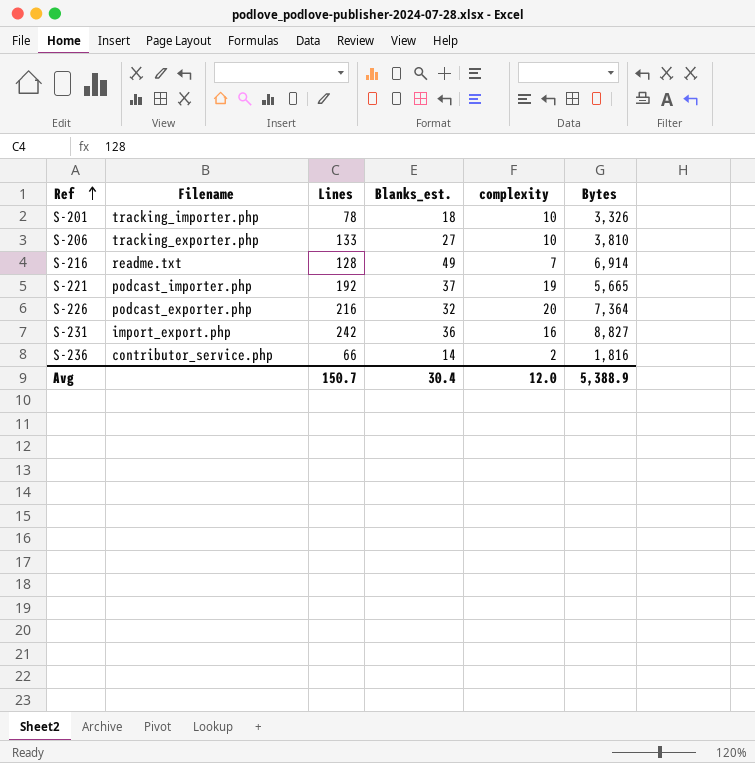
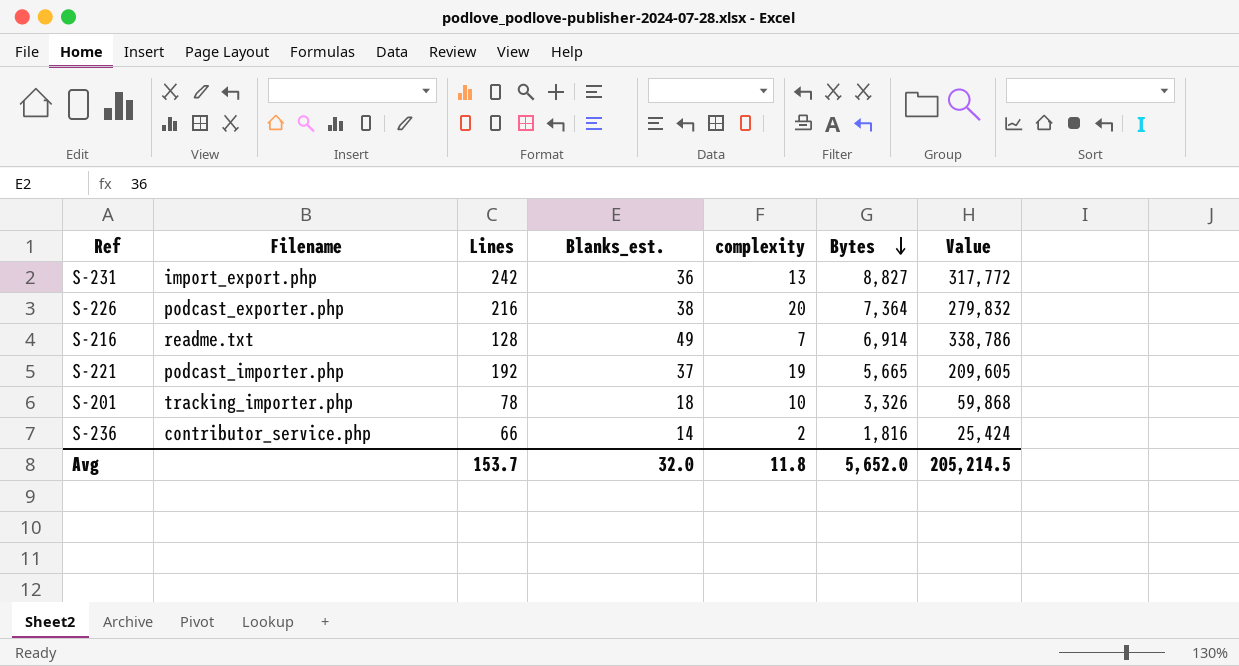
row order: Ref ascending -> Bytes descending
column Value | formula: none -> [Blanks_est.] * [Bytes]
row S-206: tracking_exporter.php | 133 | 27 | 10 | 3,810 -> none
S-231 | complexity: 16 -> 13
S-226 | Blanks_est.: 32 -> 38
Avg | Lines: 150.7 -> 153.7
Avg | Blanks_est.: 30.4 -> 32.0
Avg | complexity: 12.0 -> 11.8
Avg | Bytes: 5,388.9 -> 5,652.0

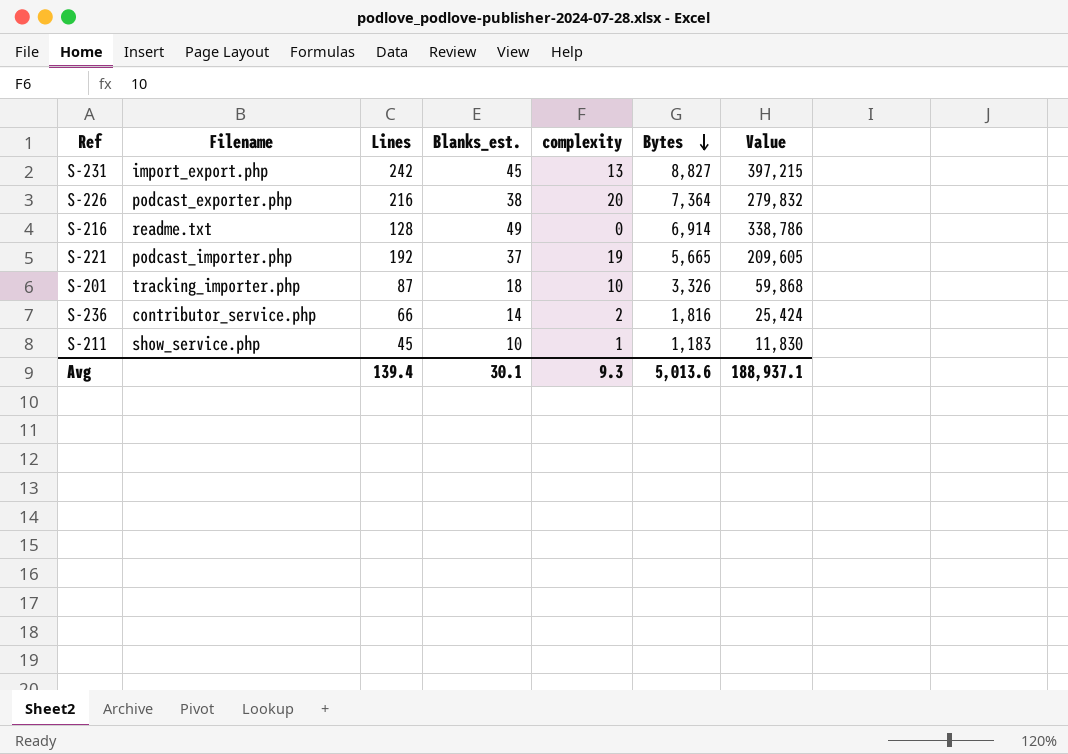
S-231 | Blanks_est.: 36 -> 45
S-231 | Value: 317,772 -> 397,215
S-216 | complexity: 7 -> 0
S-201 | Lines: 78 -> 87
row S-211: none -> show_service.php | 45 | 10 | 1 | 1,183 | 11,830
Avg | Lines: 153.7 -> 139.4
Avg | Blanks_est.: 32.0 -> 30.1
Avg | complexity: 11.8 -> 9.3
Avg | Bytes: 5,652.0 -> 5,013.6
Avg | Value: 205,214.5 -> 188,937.1

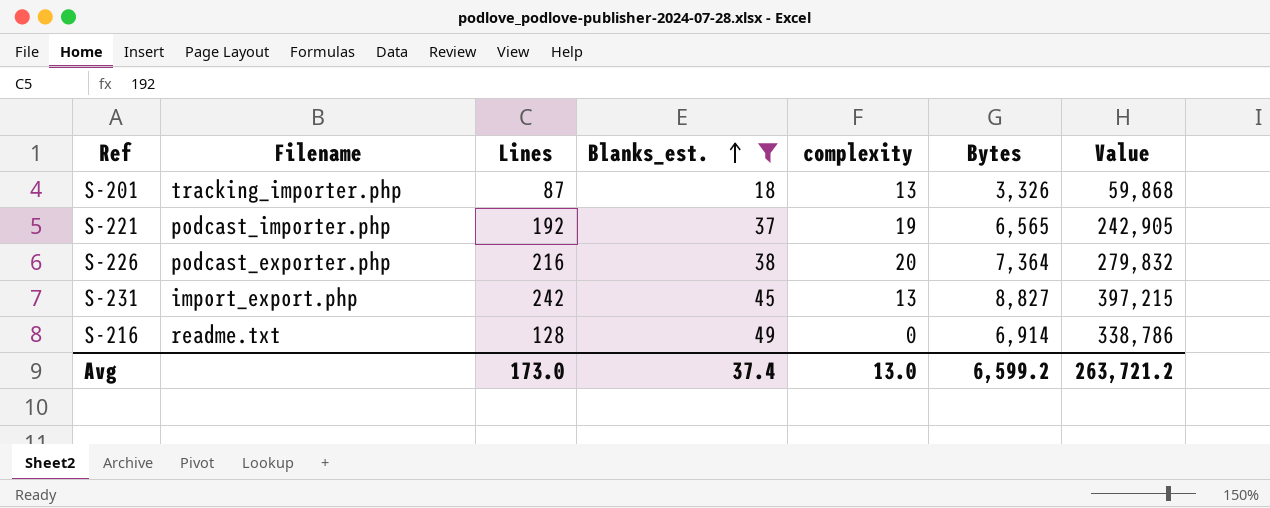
filter: none -> Blanks_est. >= 18
row order: Bytes descending -> Blanks_est. ascending
S-201 | complexity: 10 -> 13
S-221 | Bytes: 5,665 -> 6,565
S-221 | Value: 209,605 -> 242,905
Avg | Lines: 139.4 -> 173.0
Avg | Blanks_est.: 30.1 -> 37.4
Avg | complexity: 9.3 -> 13.0
Avg | Bytes: 5,013.6 -> 6,599.2
Avg | Value: 188,937.1 -> 263,721.2

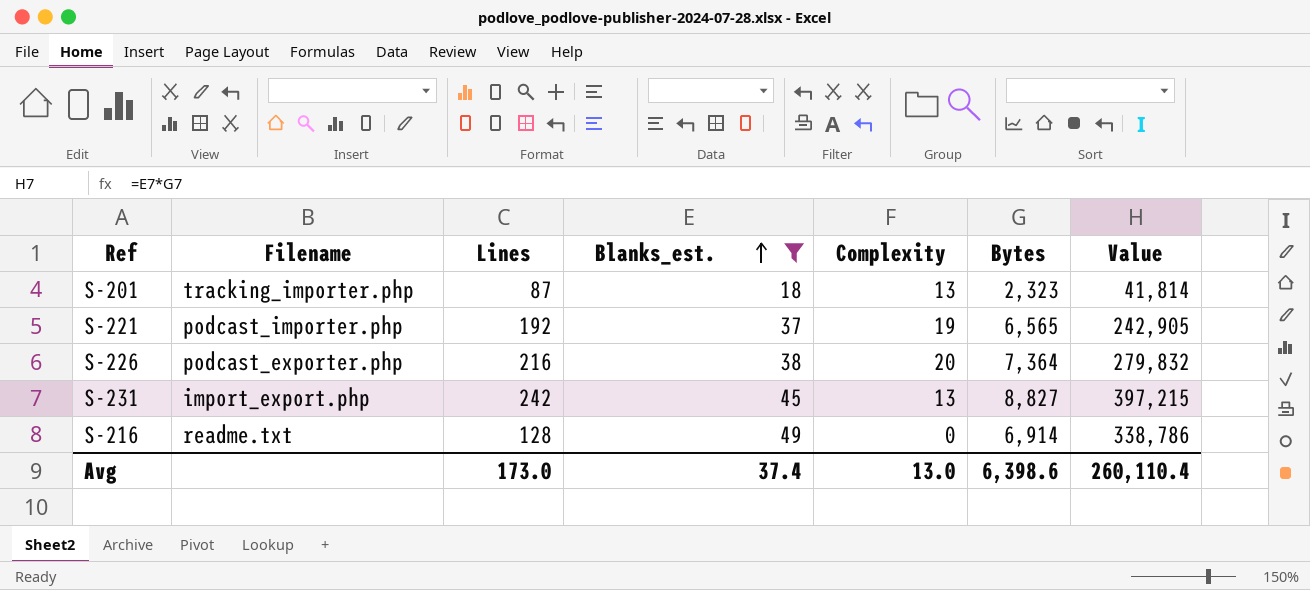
column name: complexity -> Complexity
S-201 | Bytes: 3,326 -> 2,323
S-201 | Value: 59,868 -> 41,814
Avg | Bytes: 6,599.2 -> 6,398.6
Avg | Value: 263,721.2 -> 260,110.4

